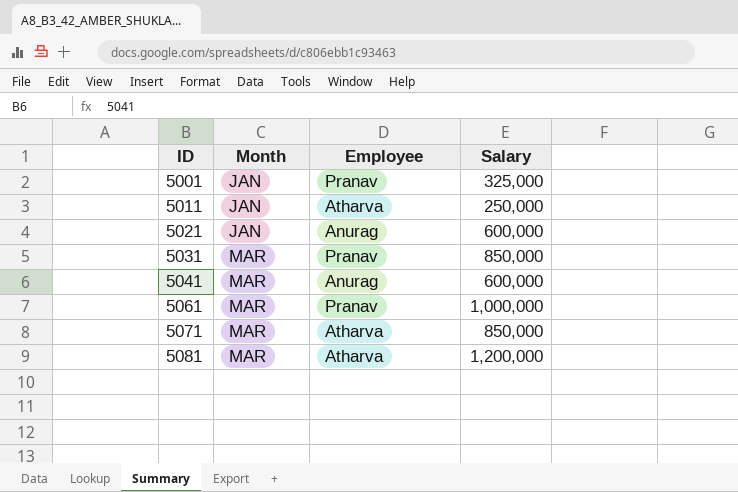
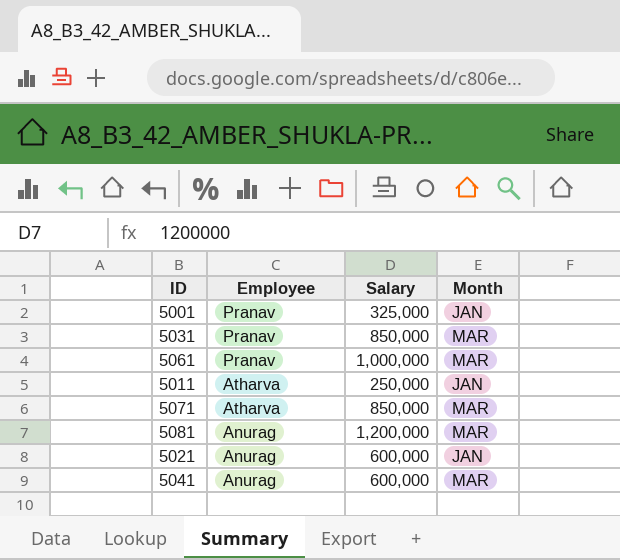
row order: ID ascending -> Employee descending
column Month | position: 2 -> 4
5081 | Employee: Atharva -> Anurag

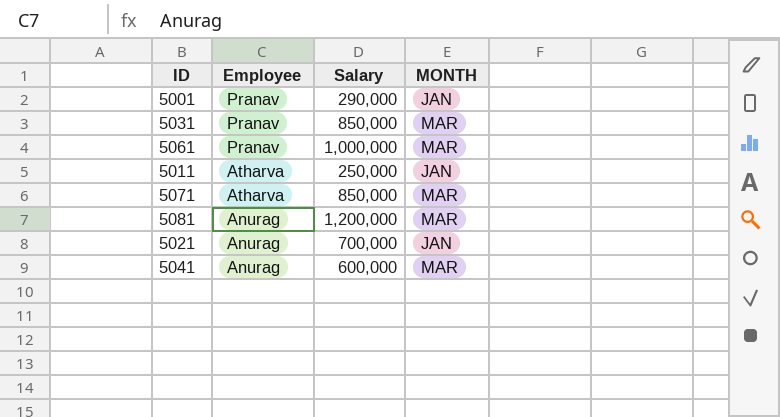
column name: Month -> MONTH
5001 | Salary: 325,000 -> 290,000
5021 | Salary: 600,000 -> 700,000

